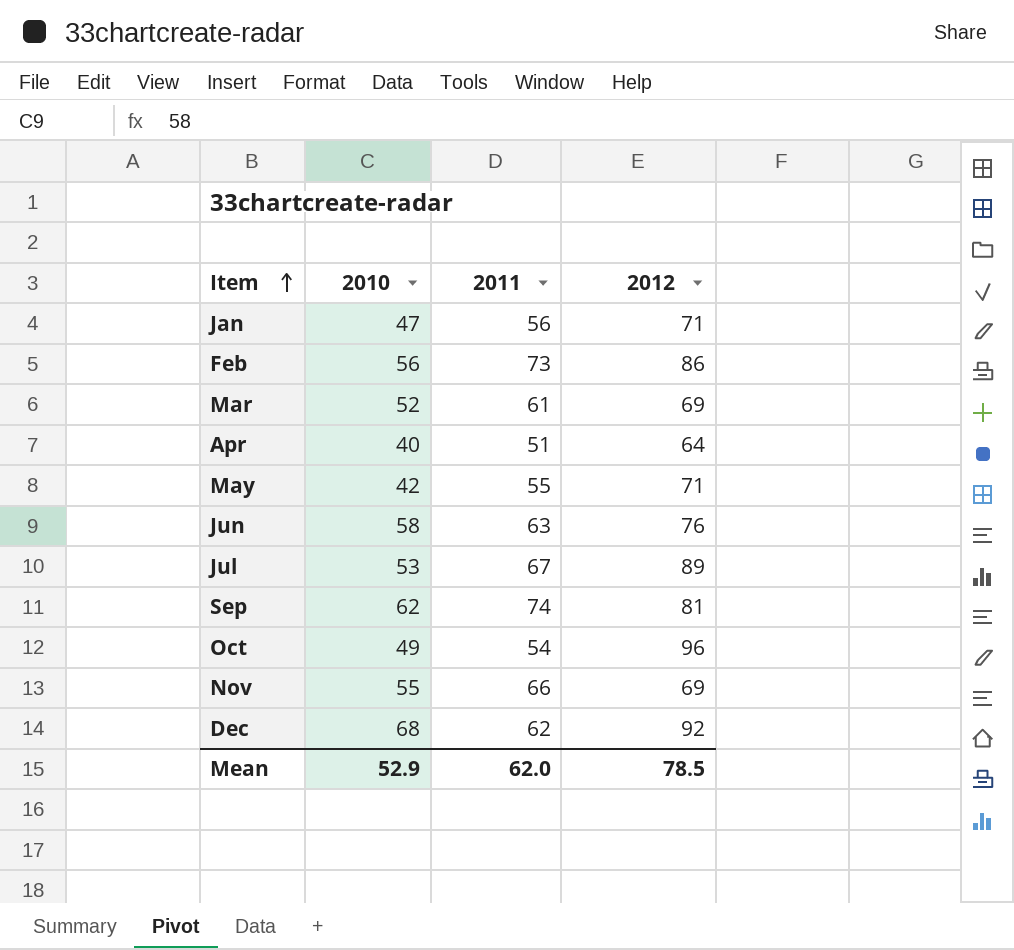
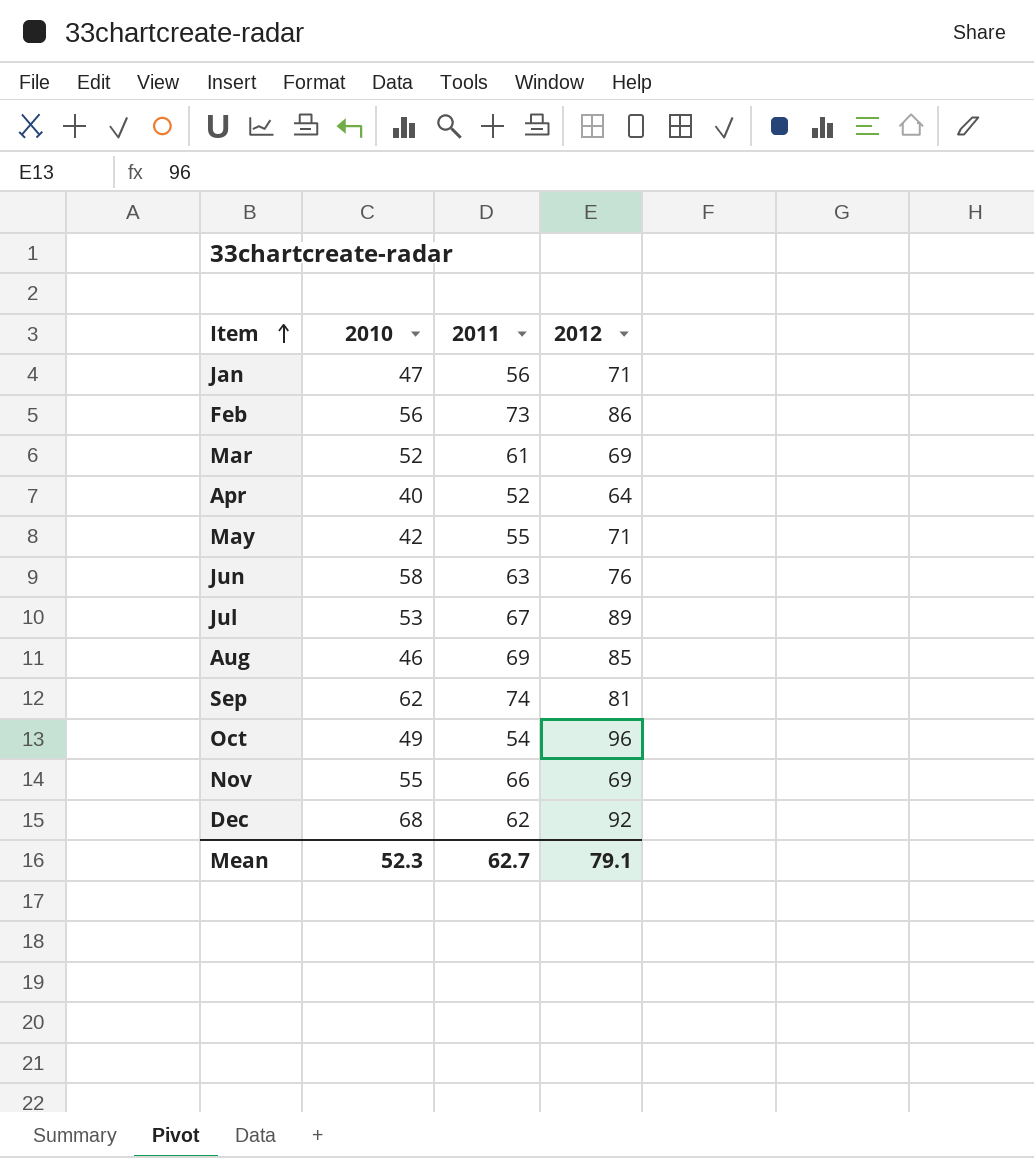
Apr | 2011: 51 -> 52
row Aug: none -> 46 | 69 | 85
Mean | 2010: 52.9 -> 52.3
Mean | 2011: 62.0 -> 62.7
Mean | 2012: 78.5 -> 79.1

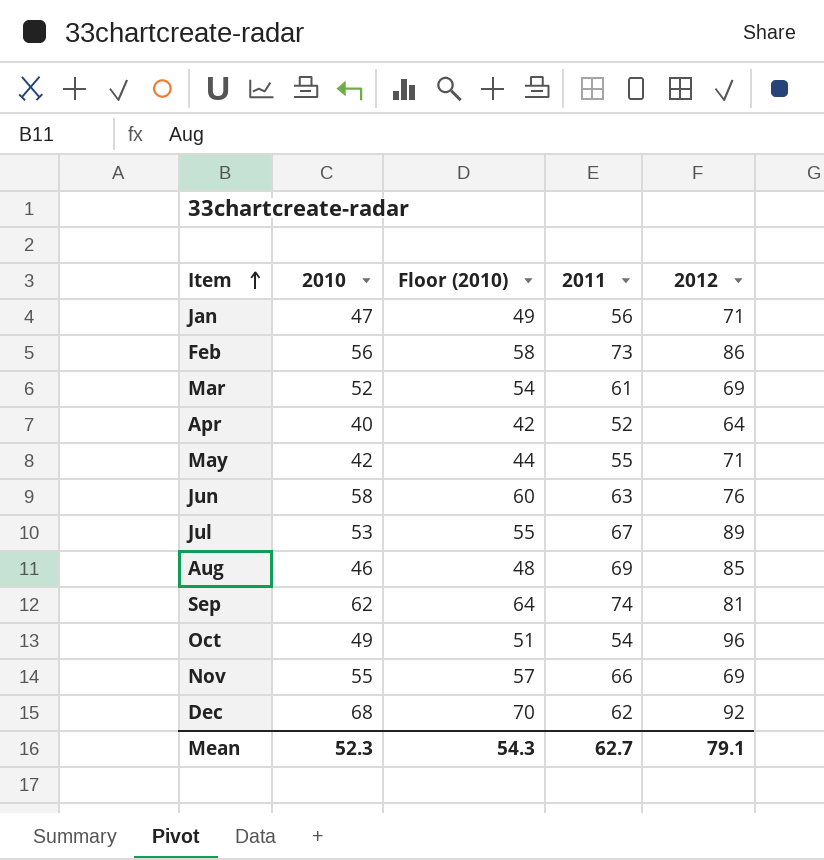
column Floor (2010) | formula: none -> [2010] + 2

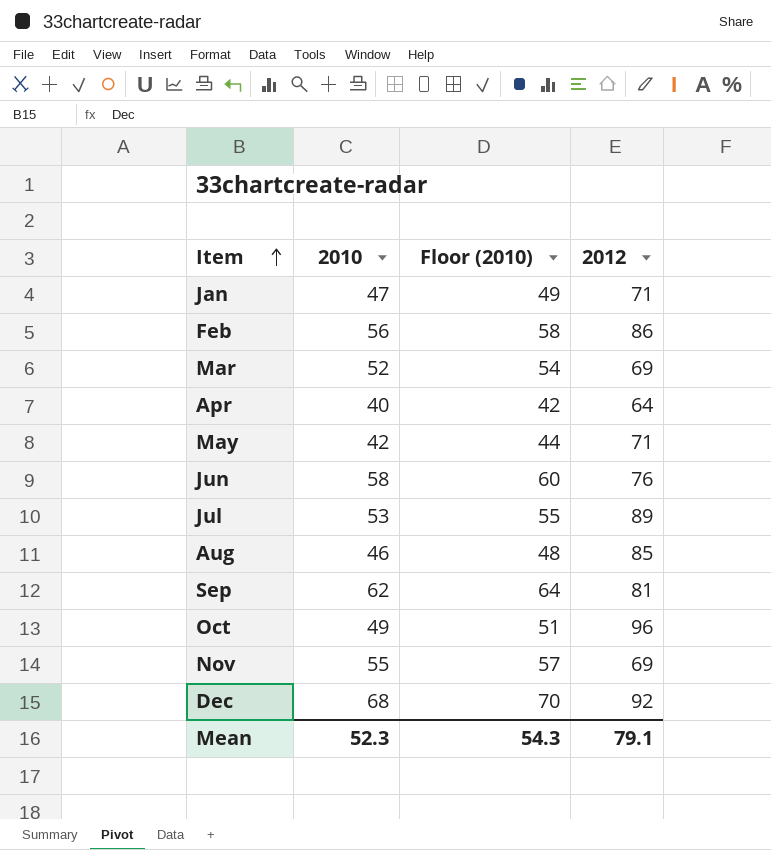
column 2011 | position: 4 -> none

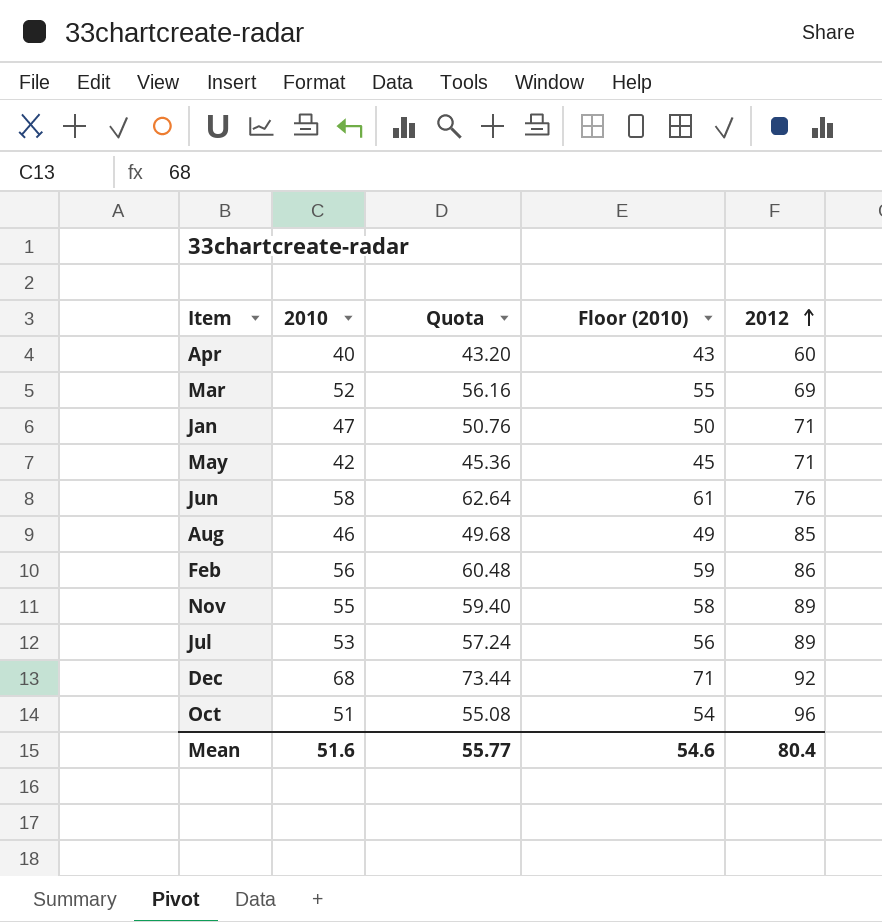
row order: Item ascending -> 2012 ascending
column Quota | formula: none -> [2010] * 1.08
column Floor (2010) | formula: [2010] + 2 -> [2010] + 3
row Sep: 62 | 64 | 81 -> none
Apr | 2012: 64 -> 60
Nov | 2012: 69 -> 89
Oct | 2010: 49 -> 51
Mean | 2010: 52.3 -> 51.6
Mean | Floor (2010): 54.3 -> 54.6
Mean | 2012: 79.1 -> 80.4

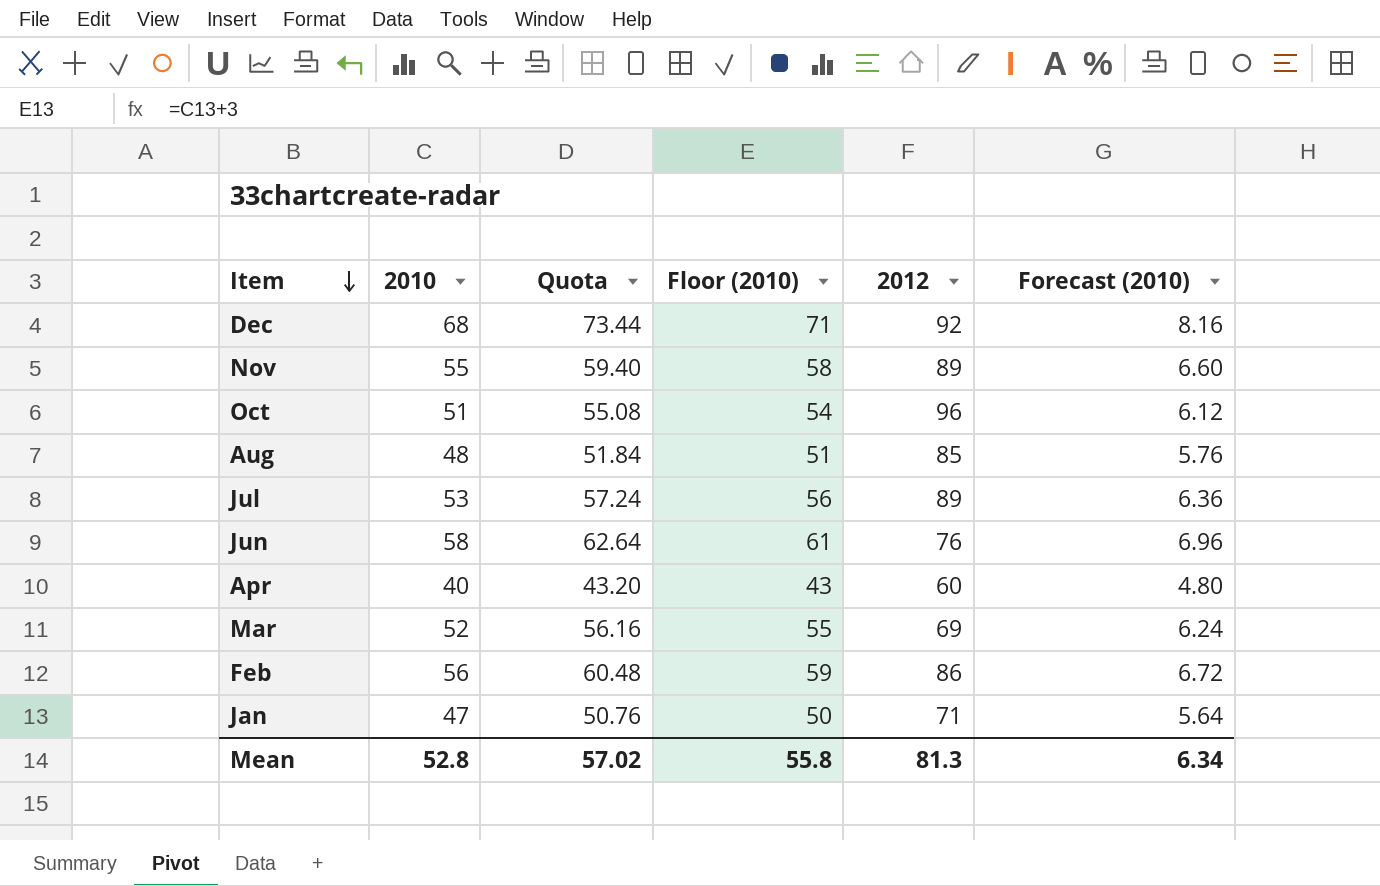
row order: 2012 ascending -> Item descending
column Forecast (2010) | formula: none -> [2010] * 0.12
row May: 42 | 45.36 | 45 | 71 -> none
Aug | 2010: 46 -> 48
Aug | Quota: 49.68 -> 51.84
Aug | Floor (2010): 49 -> 51
Mean | 2010: 51.6 -> 52.8
Mean | Quota: 55.77 -> 57.02
Mean | Floor (2010): 54.6 -> 55.8
Mean | 2012: 80.4 -> 81.3

